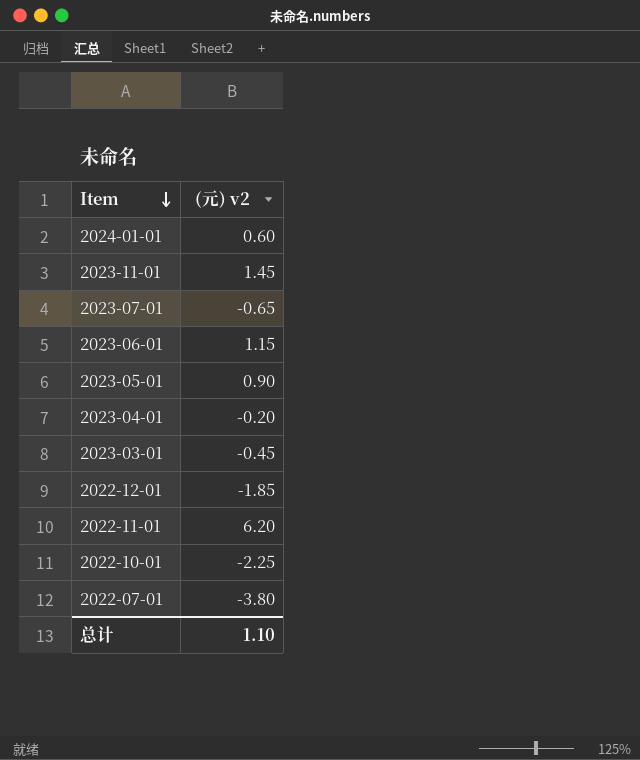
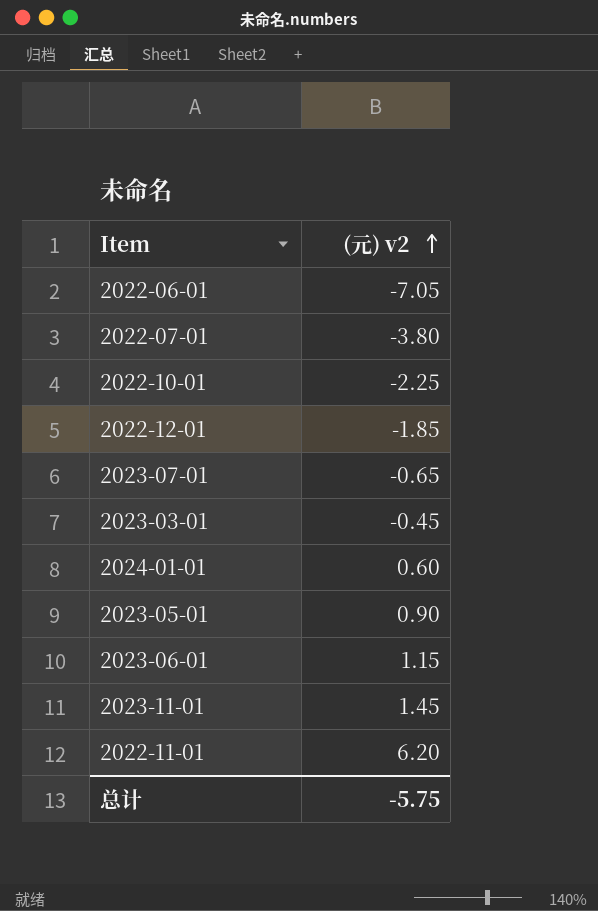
row order: Item descending -> (元) v2 ascending
row 2023-04-01: -0.20 -> none
row 2022-06-01: none -> -7.05
总计 | (元) v2: 1.10 -> -5.75

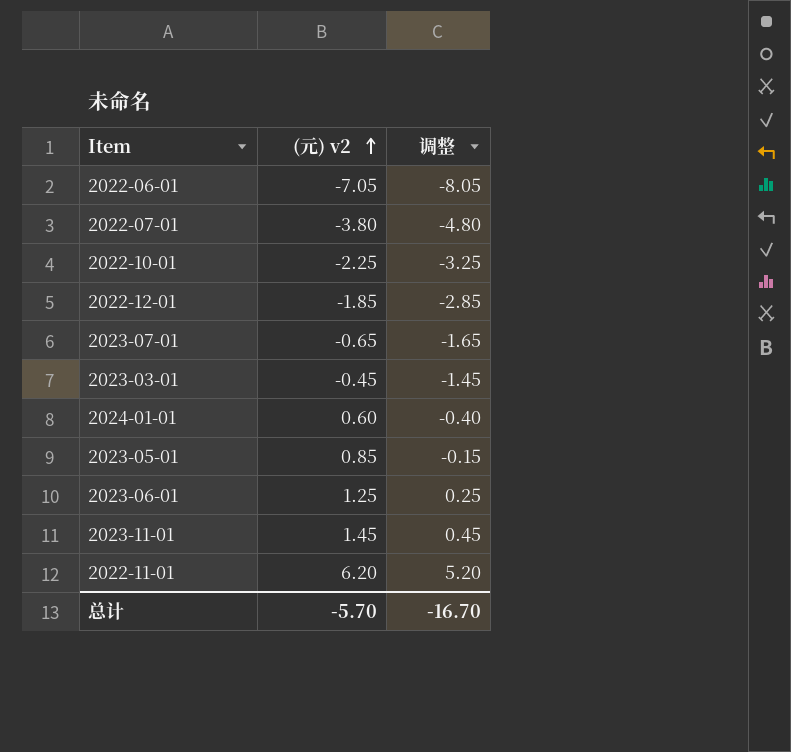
column 调整 | formula: none -> [(元) v2] - 1
2023-05-01 | (元) v2: 0.90 -> 0.85
2023-06-01 | (元) v2: 1.15 -> 1.25
总计 | (元) v2: -5.75 -> -5.70

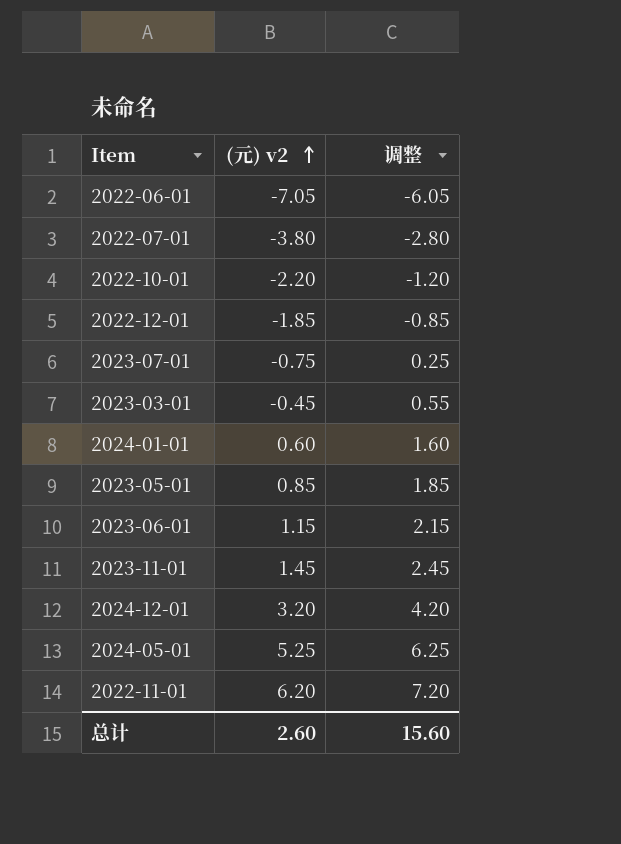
column 调整 | formula: [(元) v2] - 1 -> [(元) v2] + 1
2022-10-01 | (元) v2: -2.25 -> -2.20
2023-07-01 | (元) v2: -0.65 -> -0.75
2023-06-01 | (元) v2: 1.25 -> 1.15
row 2024-12-01: none -> 3.20 | 4.20
row 2024-05-01: none -> 5.25 | 6.25
总计 | (元) v2: -5.70 -> 2.60
总计 | 调整: -16.70 -> 15.60

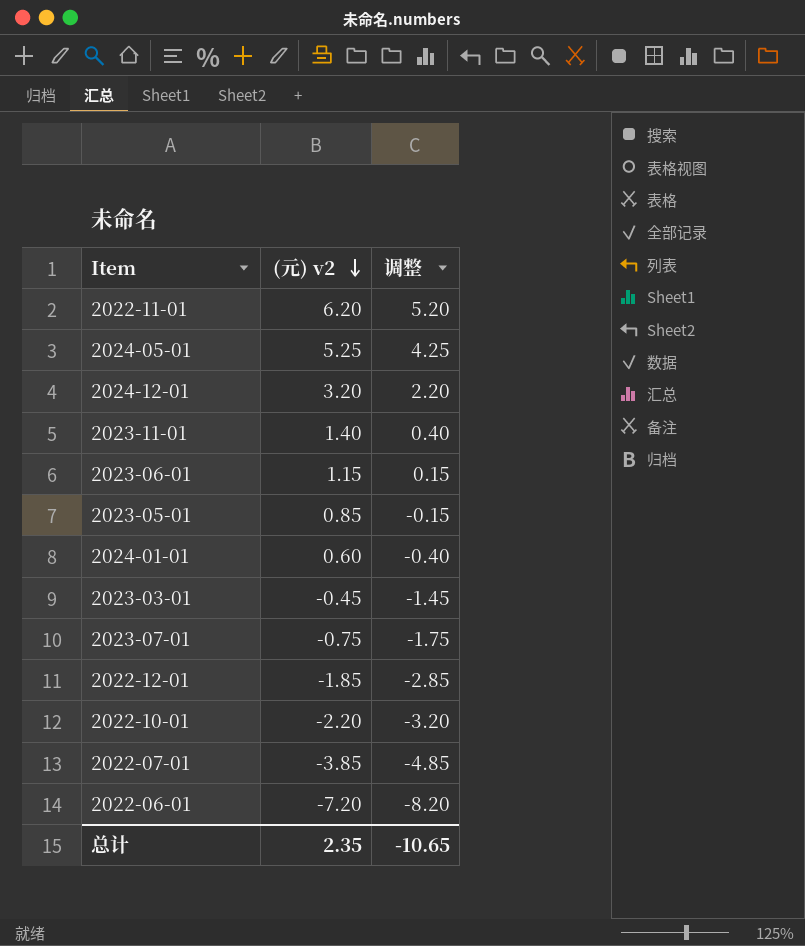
row order: (元) v2 ascending -> (元) v2 descending
column 调整 | formula: [(元) v2] + 1 -> [(元) v2] - 1
2023-11-01 | (元) v2: 1.45 -> 1.40
2022-07-01 | (元) v2: -3.80 -> -3.85
2022-06-01 | (元) v2: -7.05 -> -7.20
总计 | (元) v2: 2.60 -> 2.35
总计 | 调整: 15.60 -> -10.65

